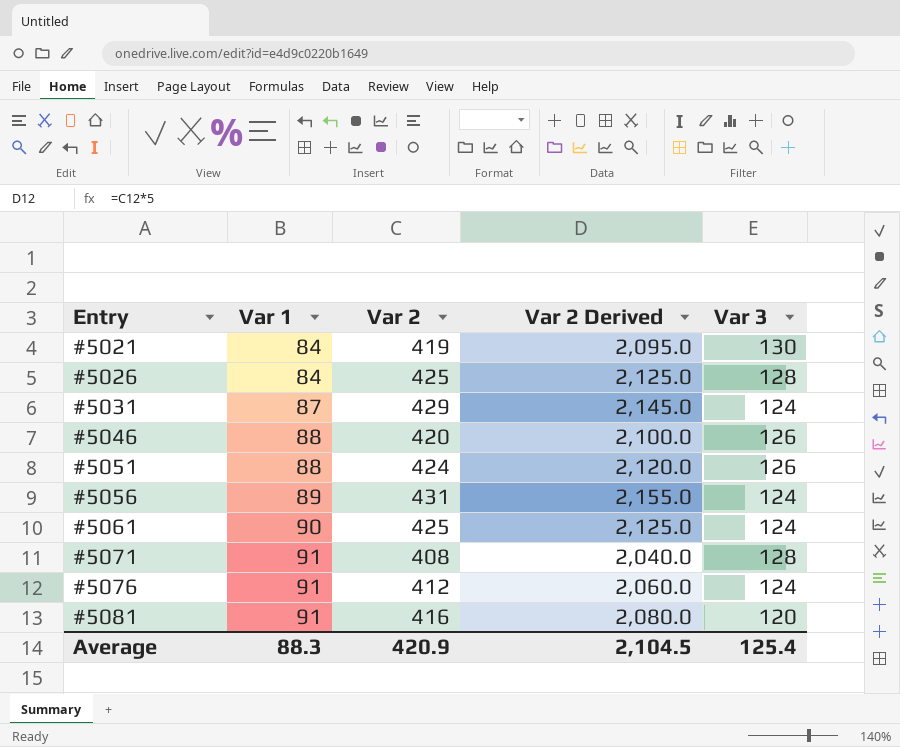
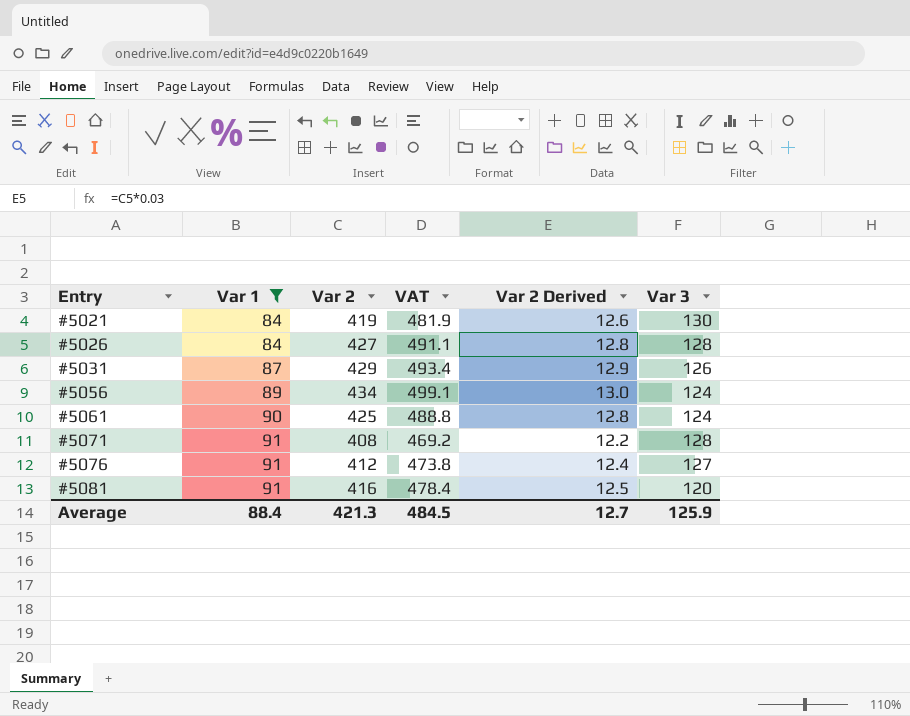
filter: none -> Var 1 != 88
column VAT | formula: none -> [Var 2] * 1.15
column Var 2 Derived | formula: [Var 2] * 5 -> [Var 2] * 0.03
#5026 | Var 2: 425 -> 427
#5031 | Var 3: 124 -> 126
#5056 | Var 2: 431 -> 434
#5076 | Var 3: 124 -> 127
Average | Var 1: 88.3 -> 88.4
Average | Var 2: 420.9 -> 421.3
Average | Var 2 Derived: 2,104.5 -> 12.7
Average | Var 3: 125.4 -> 125.9

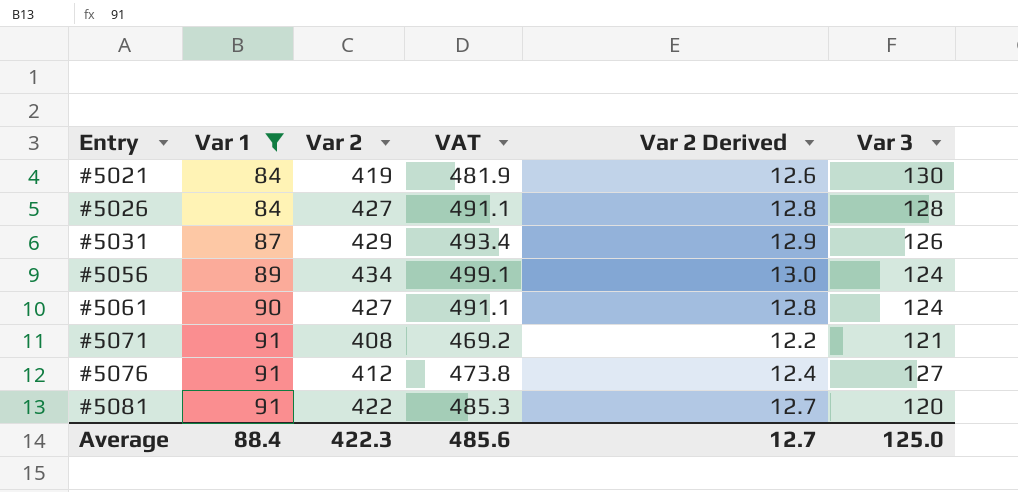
#5061 | Var 2: 425 -> 427
#5061 | VAT: 488.8 -> 491.1
#5071 | Var 3: 128 -> 121
#5081 | Var 2: 416 -> 422
#5081 | VAT: 478.4 -> 485.3
#5081 | Var 2 Derived: 12.5 -> 12.7
Average | Var 2: 421.3 -> 422.3
Average | VAT: 484.5 -> 485.6
Average | Var 3: 125.9 -> 125.0

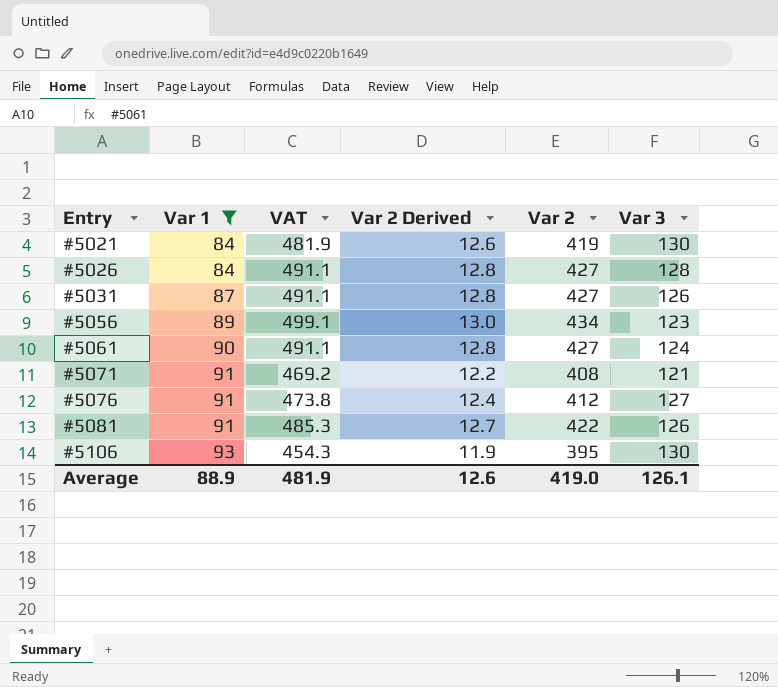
column Var 2 | position: 3 -> 5
#5031 | VAT: 493.4 -> 491.1
#5031 | Var 2 Derived: 12.9 -> 12.8
#5031 | Var 2: 429 -> 427
#5056 | Var 3: 124 -> 123
#5081 | Var 3: 120 -> 126
row #5106: none -> 93 | 454.3 | 11.9 | 395 | 130
Average | Var 1: 88.4 -> 88.9
Average | VAT: 485.6 -> 481.9
Average | Var 2 Derived: 12.7 -> 12.6
Average | Var 2: 422.3 -> 419.0
Average | Var 3: 125.0 -> 126.1

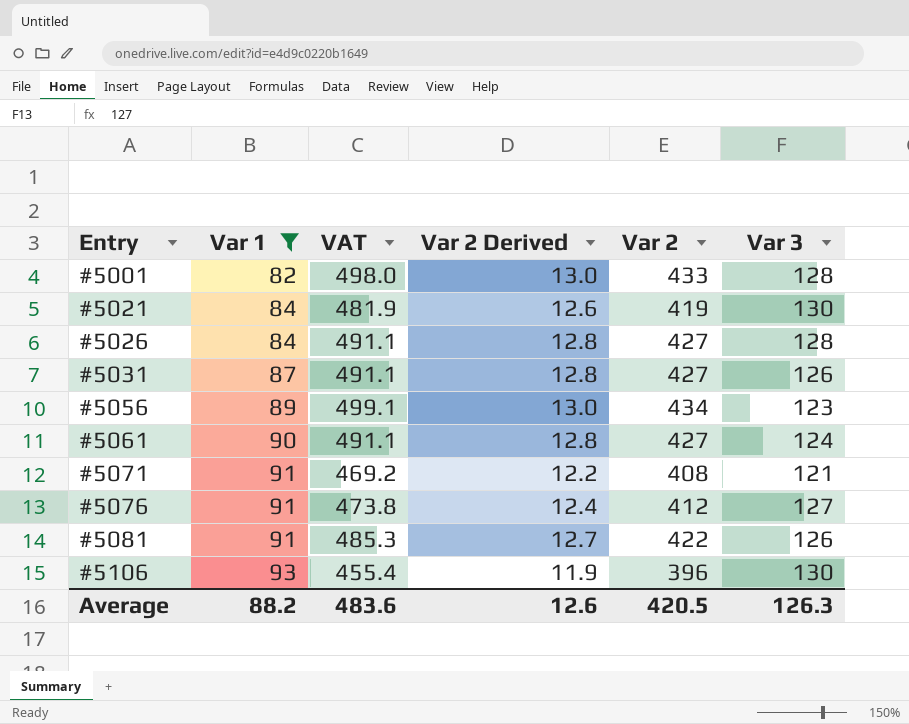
row #5001: none -> 82 | 498.0 | 13.0 | 433 | 128
#5106 | VAT: 454.3 -> 455.4
#5106 | Var 2: 395 -> 396
Average | Var 1: 88.9 -> 88.2
Average | VAT: 481.9 -> 483.6
Average | Var 2: 419.0 -> 420.5
Average | Var 3: 126.1 -> 126.3

